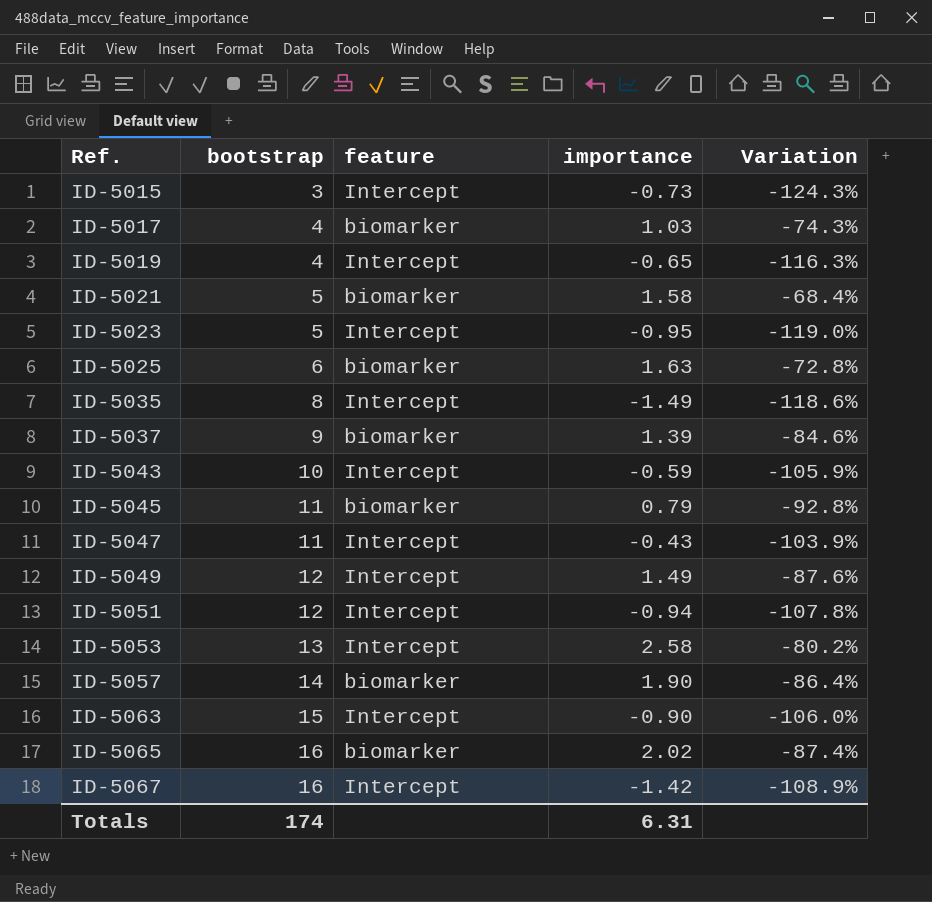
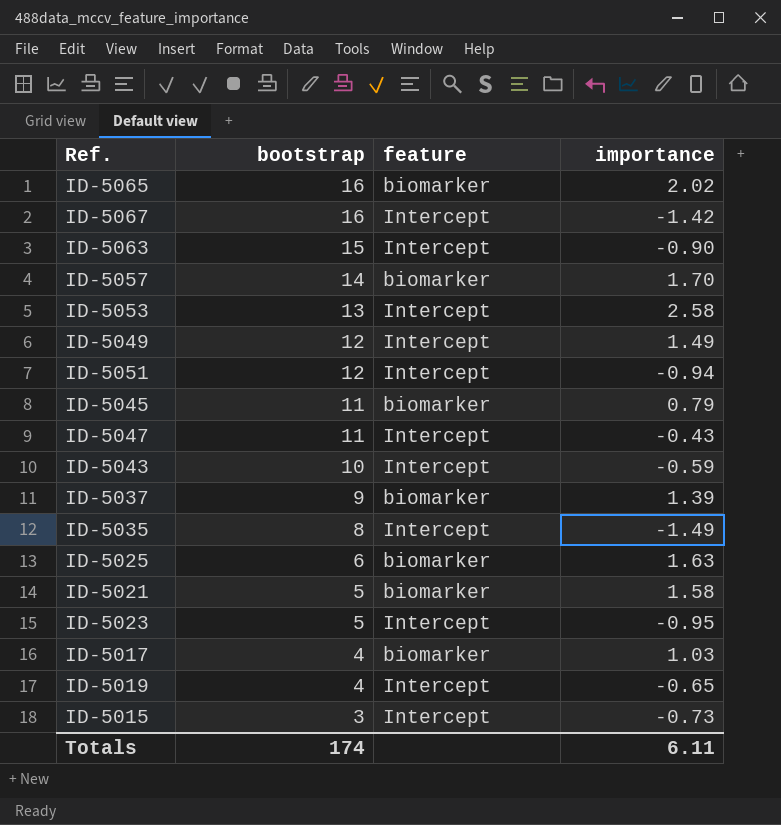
row order: Ref. ascending -> bootstrap descending
column Variation | formula: ([importance] - [bootstrap]) / [bootstrap] -> none
ID-5057 | importance: 1.90 -> 1.70
Totals | importance: 6.31 -> 6.11

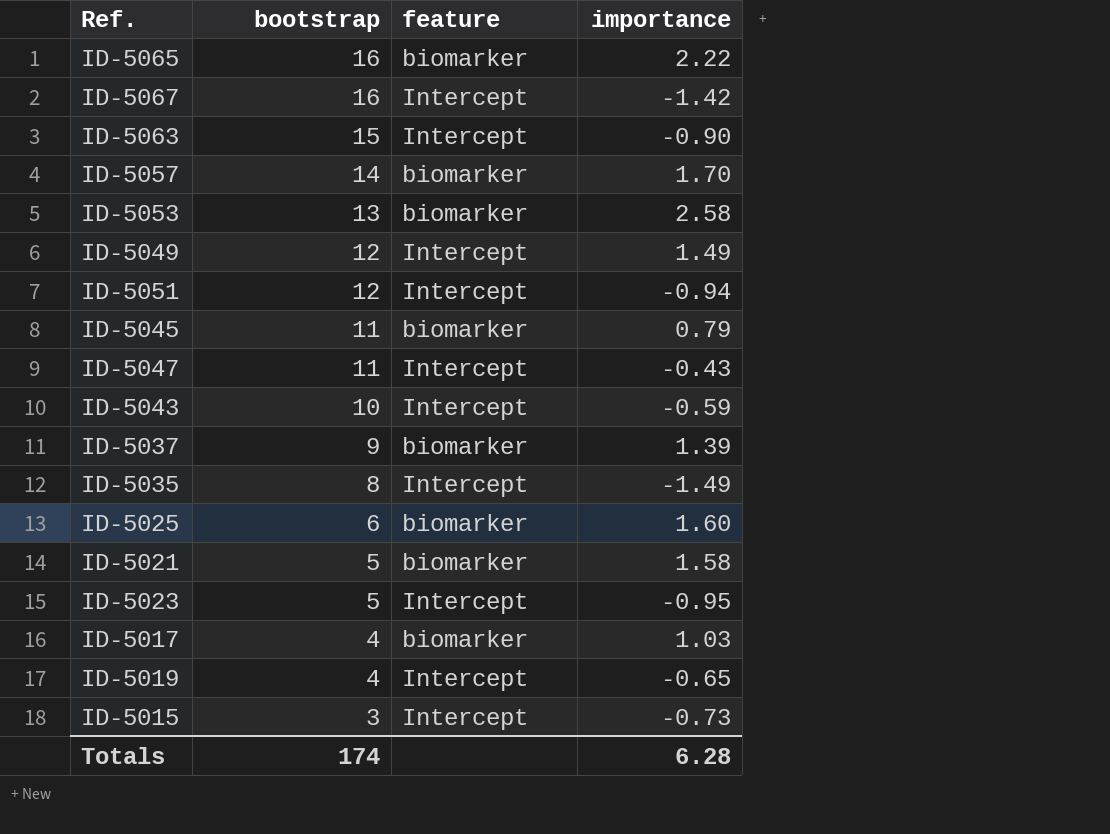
ID-5065 | importance: 2.02 -> 2.22
ID-5053 | feature: Intercept -> biomarker
ID-5025 | importance: 1.63 -> 1.60
Totals | importance: 6.11 -> 6.28

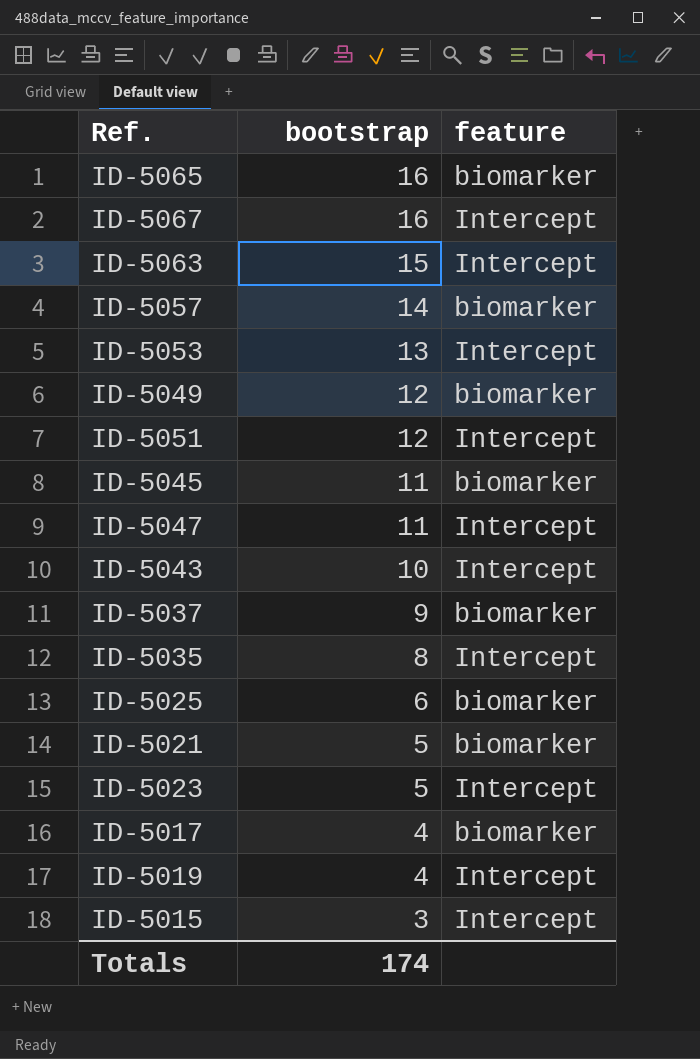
column importance | position: 4 -> none
ID-5053 | feature: biomarker -> Intercept
ID-5049 | feature: Intercept -> biomarker

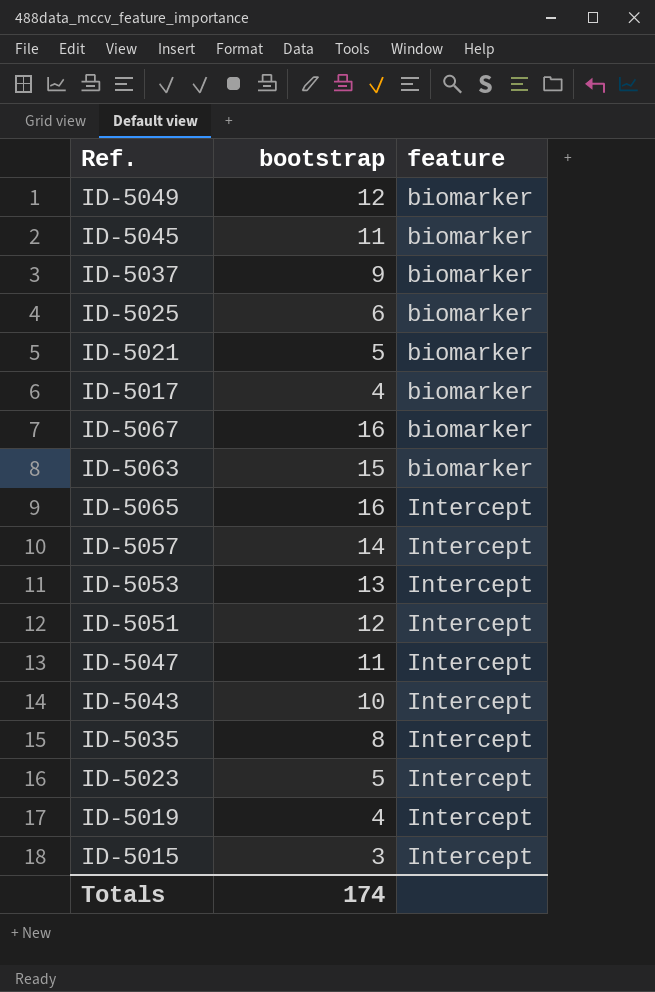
row order: bootstrap descending -> feature ascending
ID-5067 | feature: Intercept -> biomarker
ID-5063 | feature: Intercept -> biomarker
ID-5065 | feature: biomarker -> Intercept
ID-5057 | feature: biomarker -> Intercept

